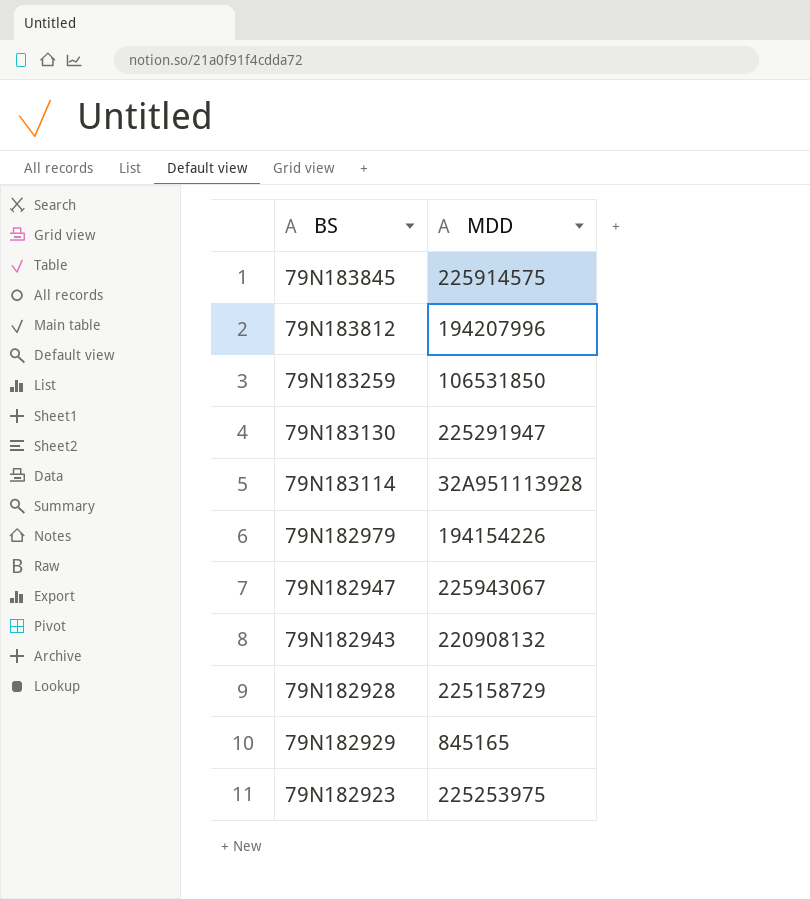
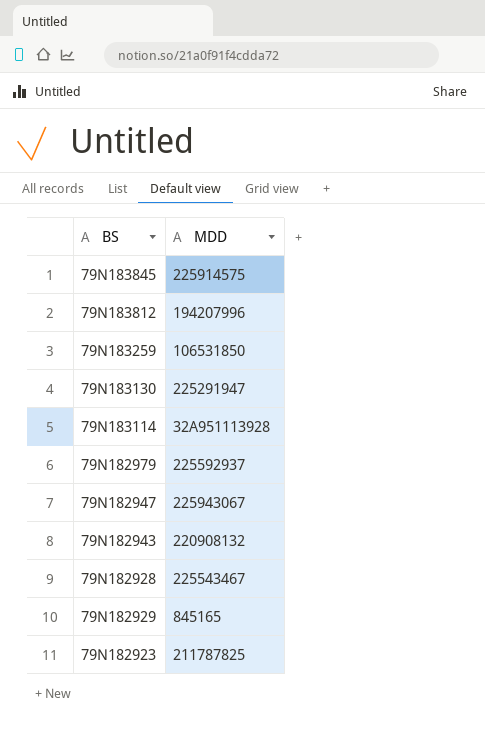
79N182979 | MDD: 194154226 -> 225592937
79N182928 | MDD: 225158729 -> 225543467
79N182923 | MDD: 225253975 -> 211787825

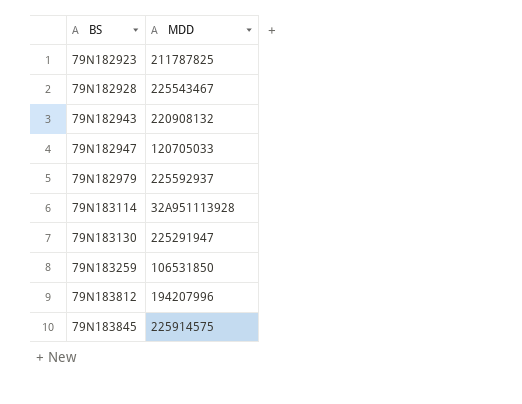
row order: none -> BS ascending
row 79N182929: 845165 -> none
79N182947 | MDD: 225943067 -> 120705033

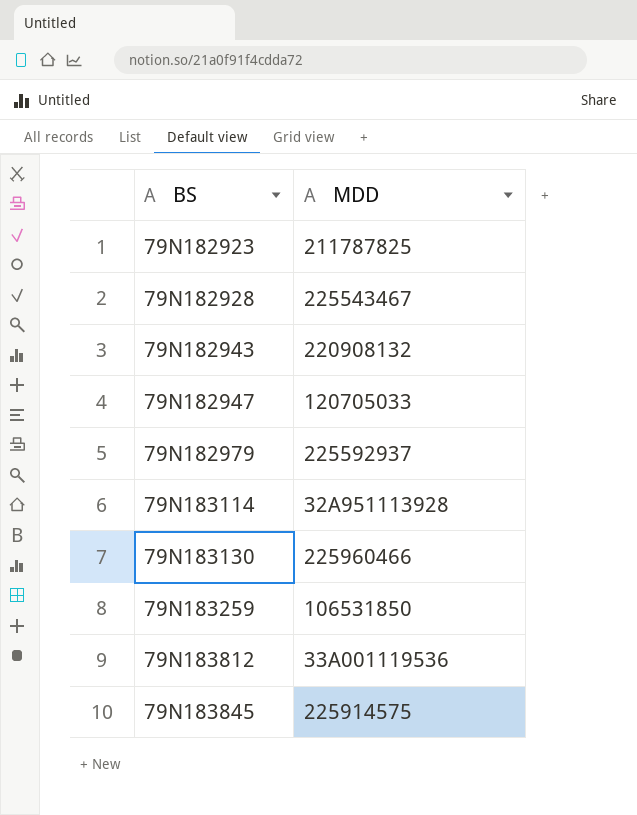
79N183130 | MDD: 225291947 -> 225960466
79N183812 | MDD: 194207996 -> 33A001119536

